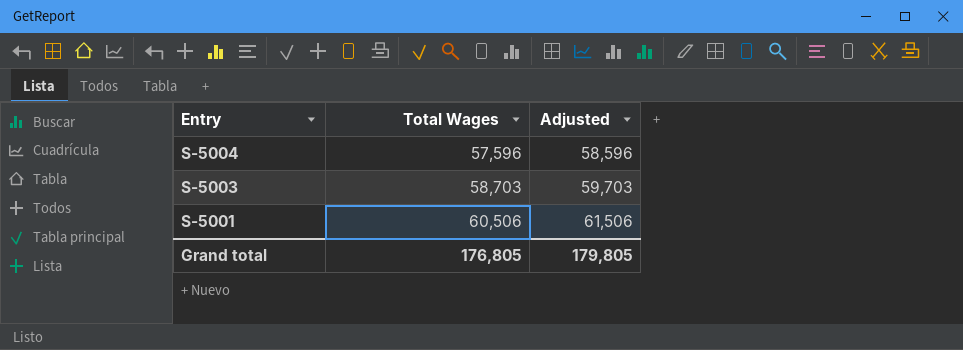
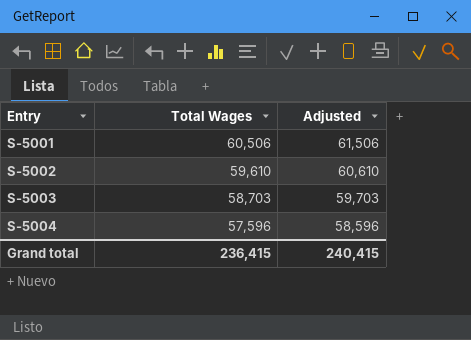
row order: Entry descending -> Entry ascending
row S-5002: none -> 59,610 | 60,610
Grand total | Total Wages: 176,805 -> 236,415
Grand total | Adjusted: 179,805 -> 240,415

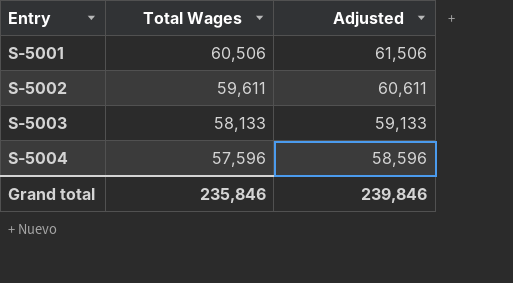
S-5002 | Total Wages: 59,610 -> 59,611
S-5002 | Adjusted: 60,610 -> 60,611
S-5003 | Total Wages: 58,703 -> 58,133
S-5003 | Adjusted: 59,703 -> 59,133
Grand total | Total Wages: 236,415 -> 235,846
Grand total | Adjusted: 240,415 -> 239,846

